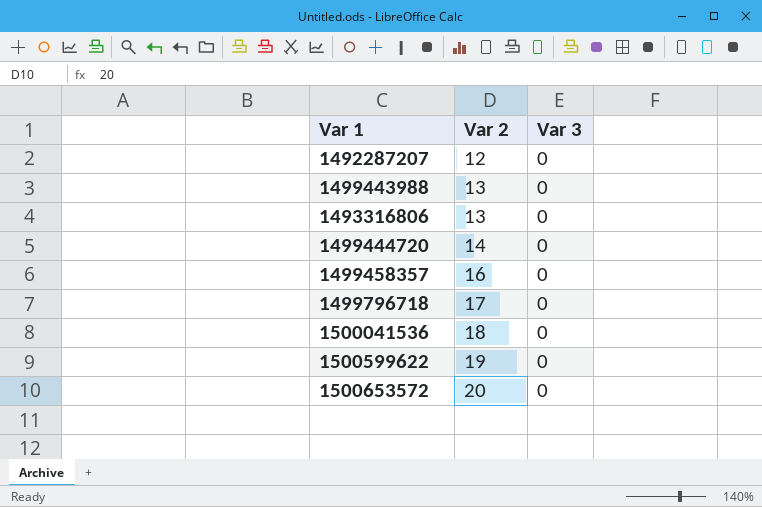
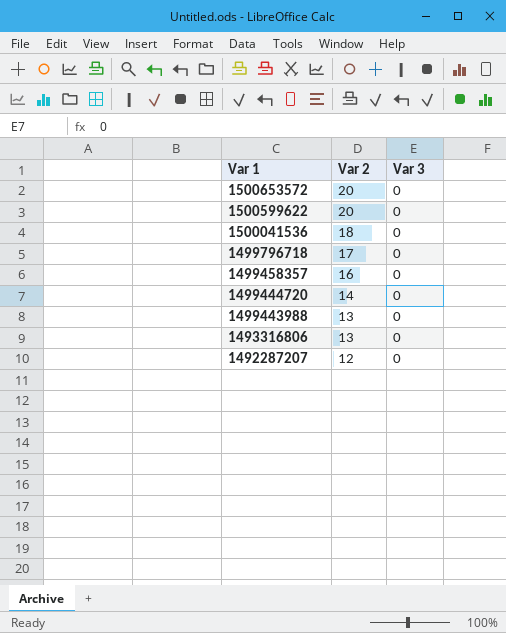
row order: Var 2 ascending -> Var 1 descending
1500599622 | Var 2: 19 -> 20

